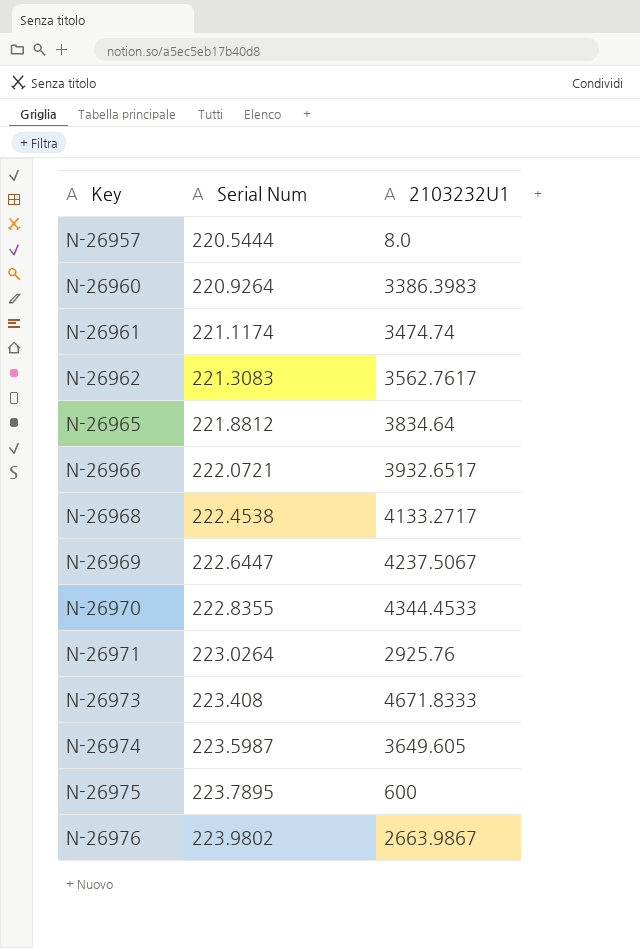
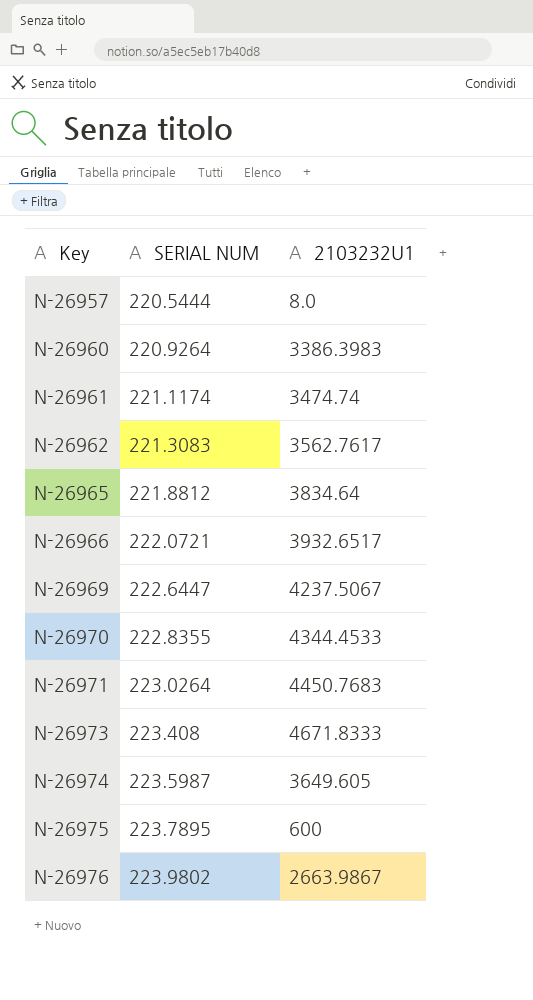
column name: Serial Num -> SERIAL NUM
row N-26968: 222.4538 | 4133.2717 -> none
N-26971 | 2103232U1: 2925.76 -> 4450.7683

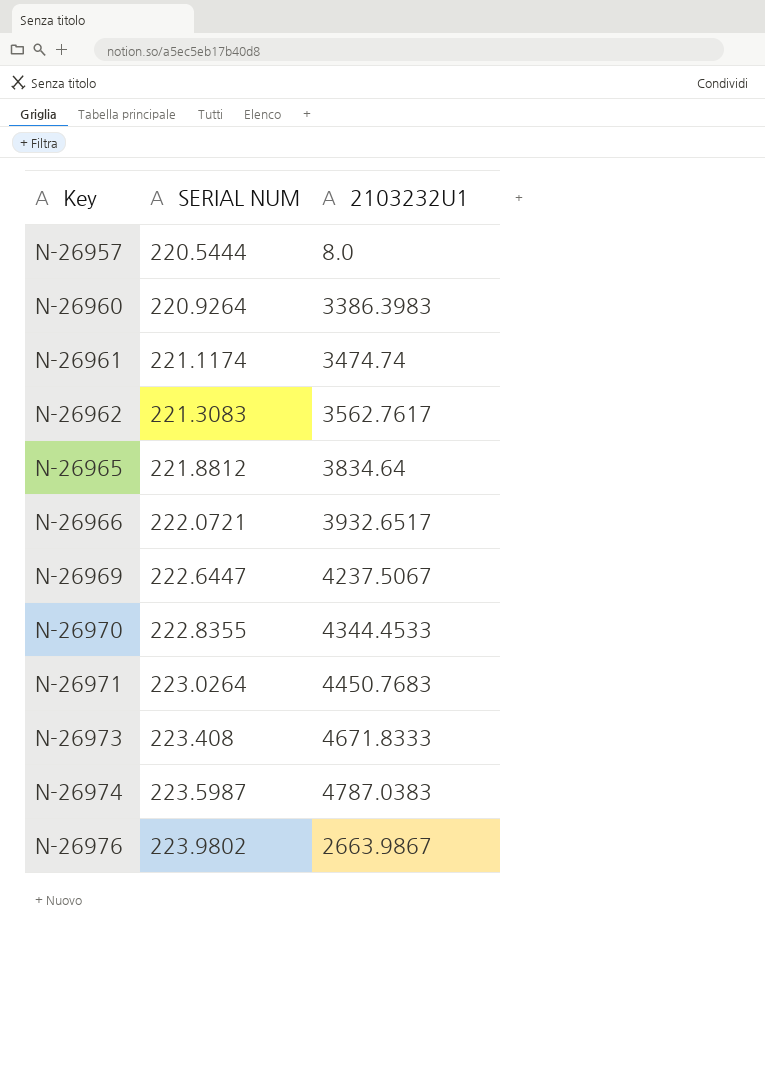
row N-26975: 223.7895 | 600 -> none
N-26974 | 2103232U1: 3649.605 -> 4787.0383

